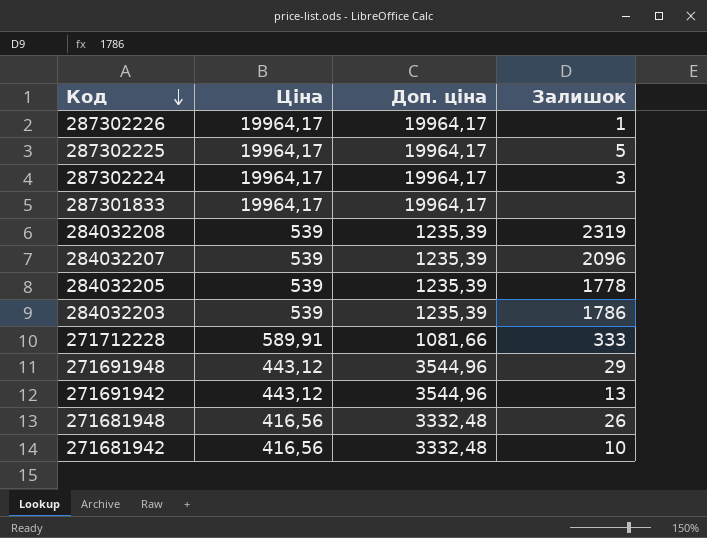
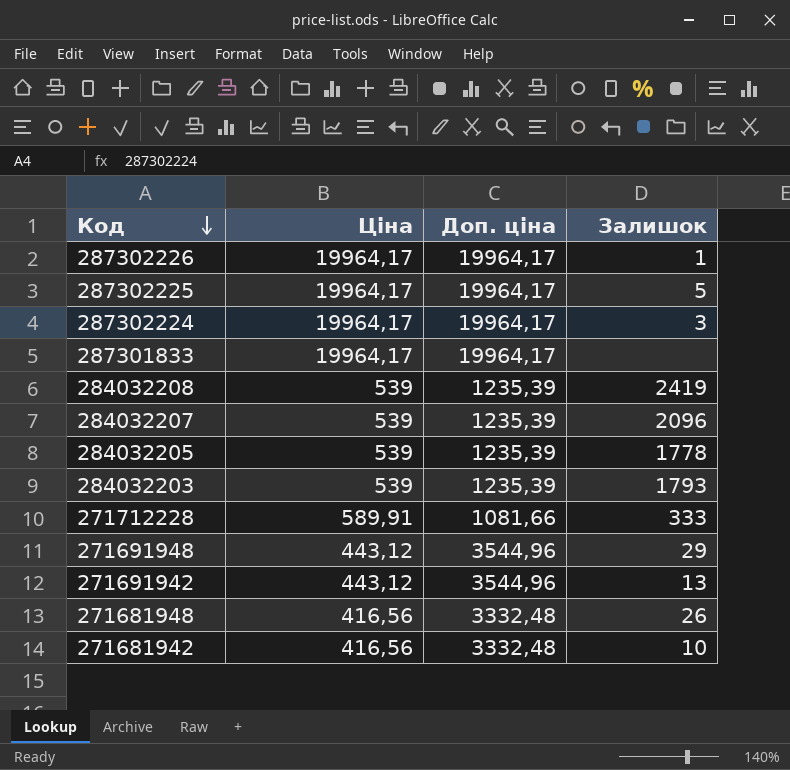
284032208 | Залишок: 2319 -> 2419
284032203 | Залишок: 1786 -> 1793

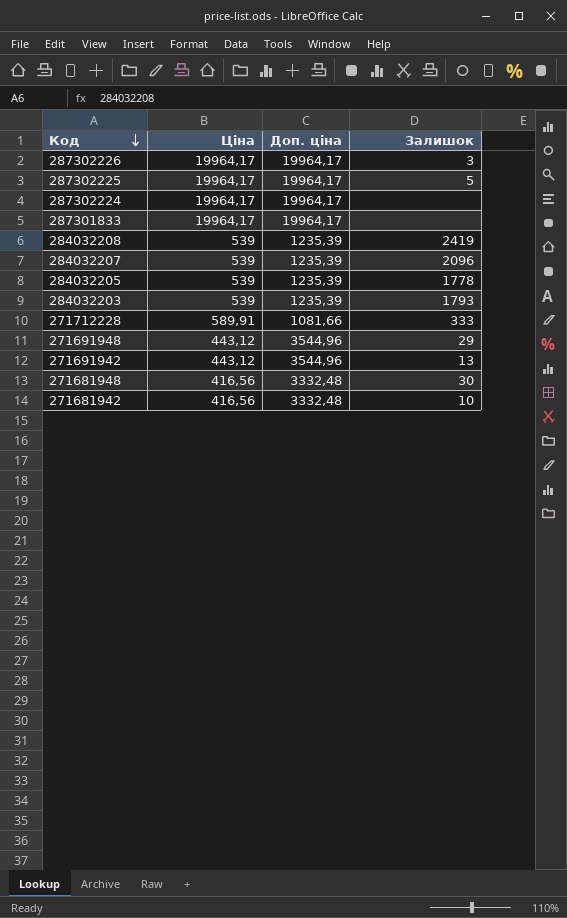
287302226 | Залишок: 1 -> 3
287302224 | Залишок: 3 -> none
271681948 | Залишок: 26 -> 30

